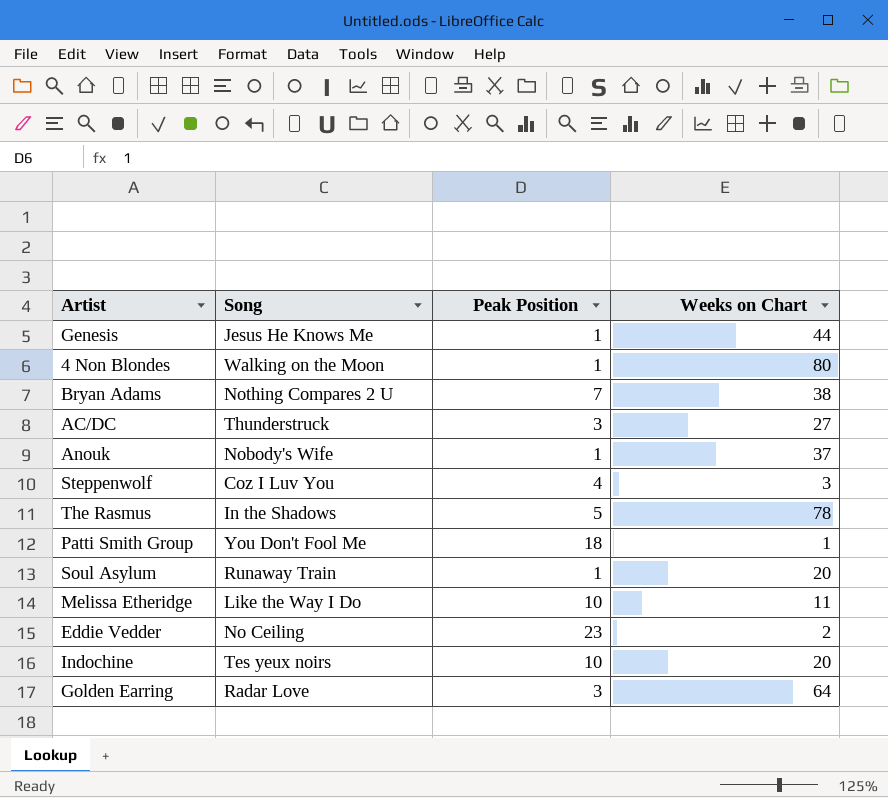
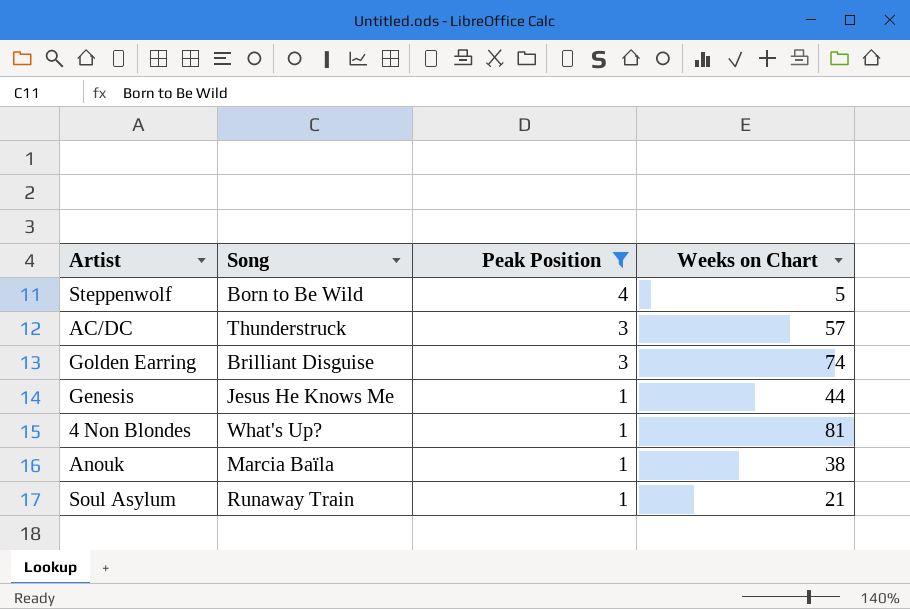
filter: none -> Peak Position <= 4
row order: none -> Peak Position descending
Steppenwolf | Song: Coz I Luv You -> Born to Be Wild
Steppenwolf | Weeks on Chart: 3 -> 5
AC/DC | Weeks on Chart: 27 -> 57
Golden Earring | Song: Radar Love -> Brilliant Disguise
Golden Earring | Weeks on Chart: 64 -> 74
4 Non Blondes | Song: Walking on the Moon -> What's Up?
4 Non Blondes | Weeks on Chart: 80 -> 81
Anouk | Song: Nobody's Wife -> Marcia Baïla
Anouk | Weeks on Chart: 37 -> 38
Soul Asylum | Weeks on Chart: 20 -> 21

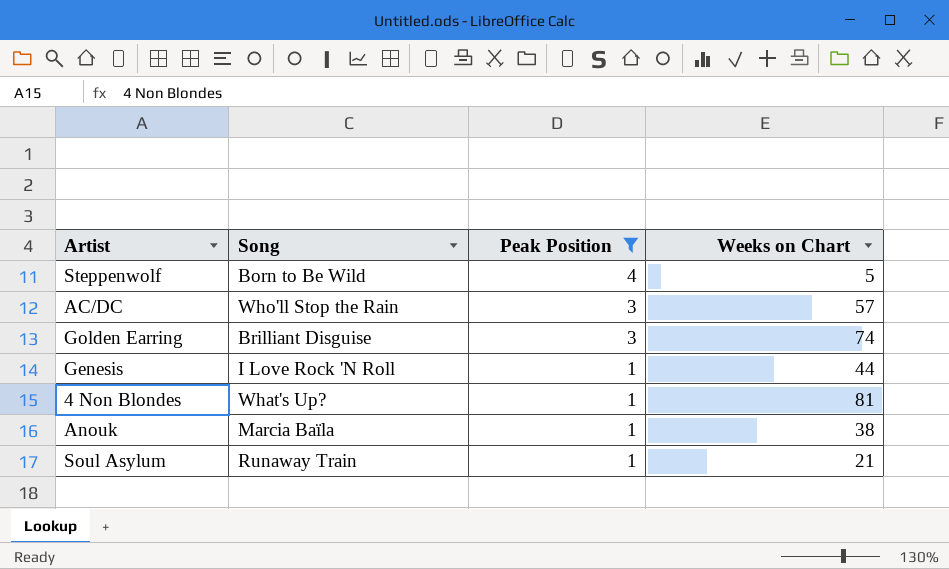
AC/DC | Song: Thunderstruck -> Who'll Stop the Rain
Genesis | Song: Jesus He Knows Me -> I Love Rock 'N Roll

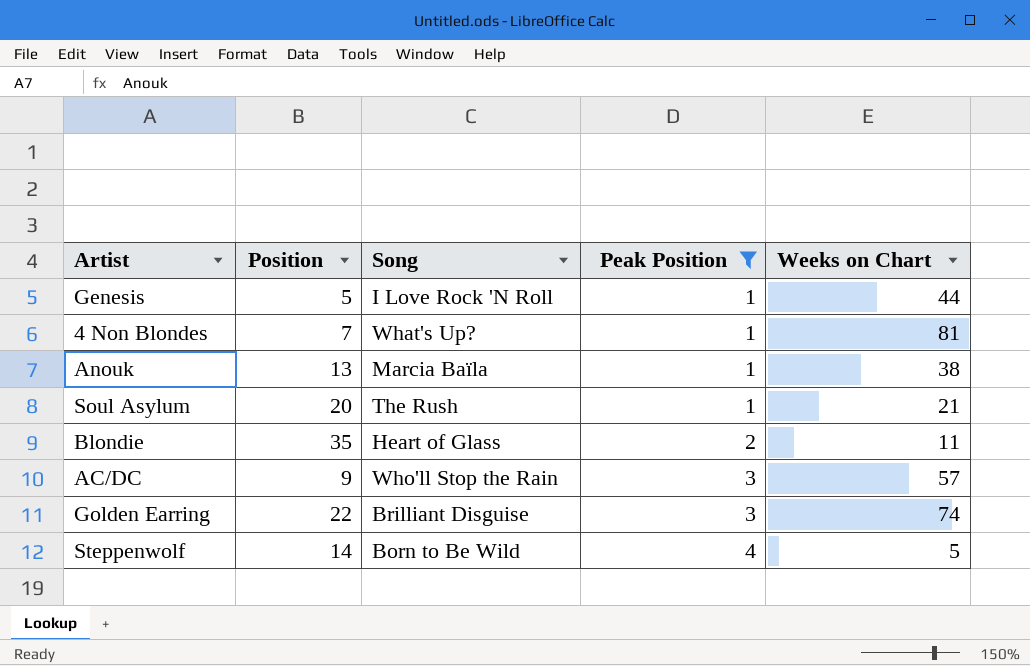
row order: Peak Position descending -> Peak Position ascending
column Position | position: none -> 2
Soul Asylum | Song: Runaway Train -> The Rush
row Blondie: none -> 35 | Heart of Glass | 2 | 11

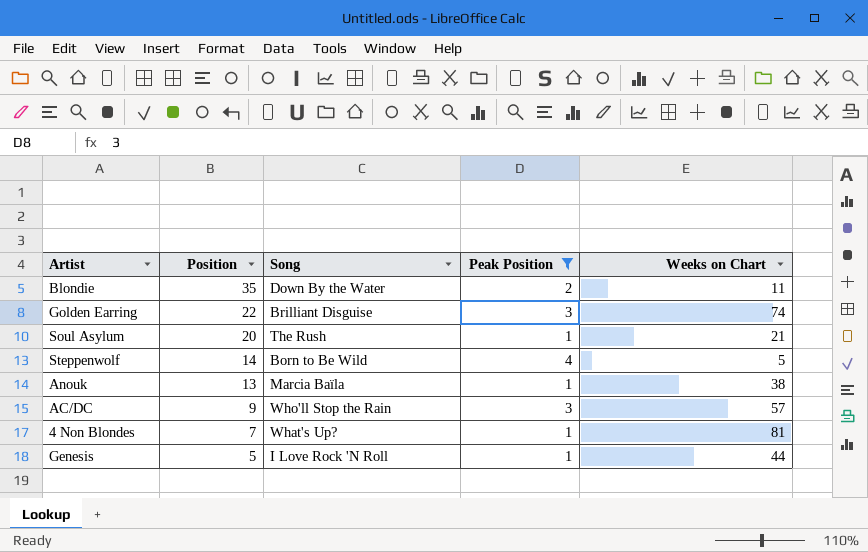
row order: Peak Position ascending -> Position descending
Blondie | Song: Heart of Glass -> Down By the Water

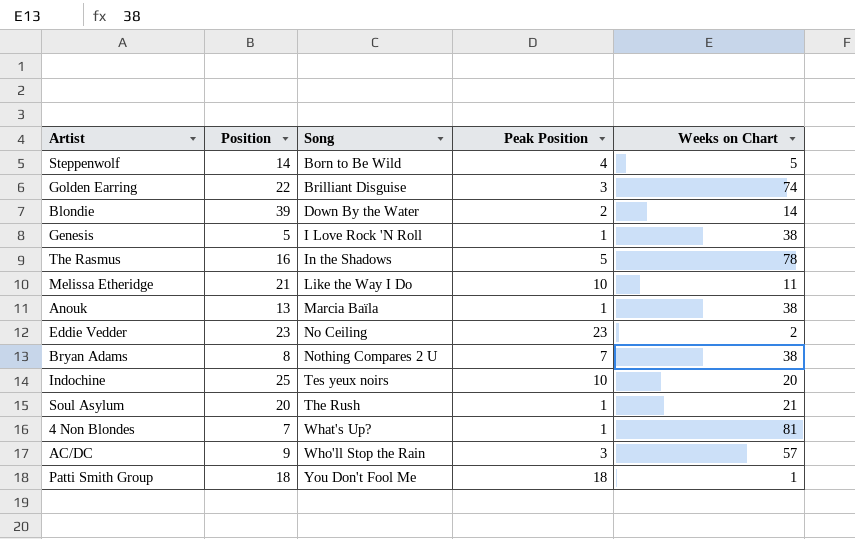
filter: Peak Position <= 4 -> none
row order: Position descending -> Song ascending
Blondie | Position: 35 -> 39
Blondie | Weeks on Chart: 11 -> 14
Genesis | Weeks on Chart: 44 -> 38

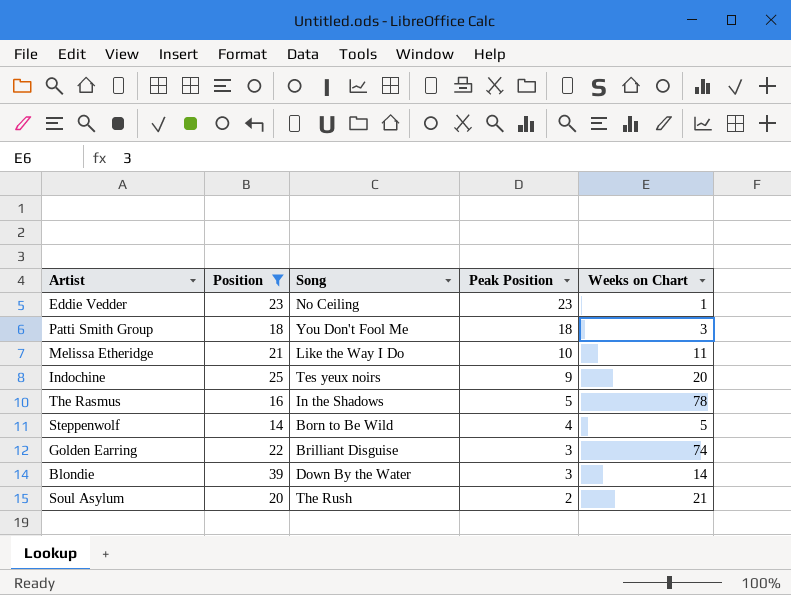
filter: none -> Position >= 14
row order: Song ascending -> Peak Position descending
Eddie Vedder | Weeks on Chart: 2 -> 1
Patti Smith Group | Weeks on Chart: 1 -> 3
Indochine | Peak Position: 10 -> 9
Blondie | Peak Position: 2 -> 3
Soul Asylum | Peak Position: 1 -> 2

